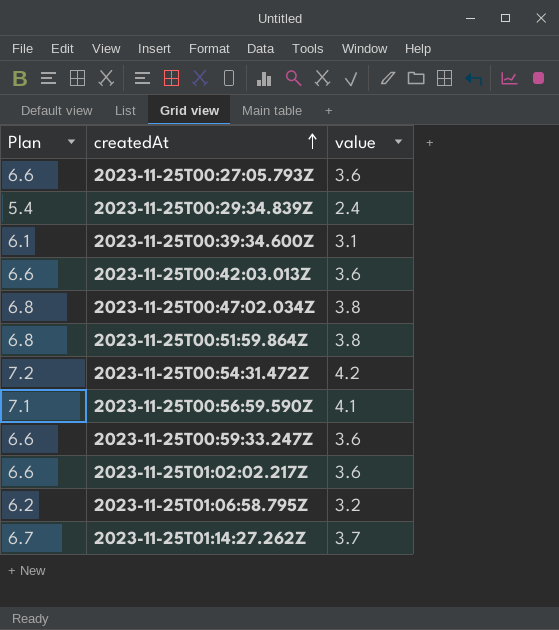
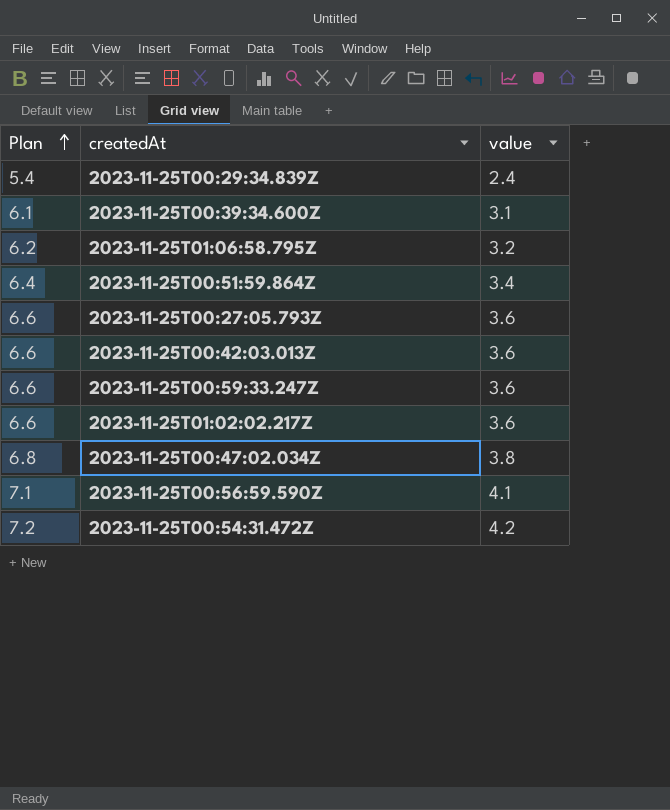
row order: createdAt ascending -> Plan ascending
row 2023-11-25T01:14:27.262Z: 6.7 | 3.7 -> none
2023-11-25T00:51:59.864Z | Plan: 6.8 -> 6.4
2023-11-25T00:51:59.864Z | value: 3.8 -> 3.4

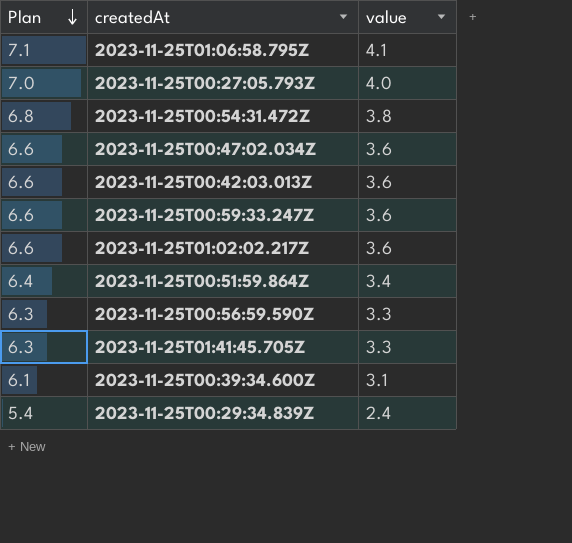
row order: Plan ascending -> Plan descending
2023-11-25T01:06:58.795Z | Plan: 6.2 -> 7.1
2023-11-25T01:06:58.795Z | value: 3.2 -> 4.1
2023-11-25T00:27:05.793Z | Plan: 6.6 -> 7.0
2023-11-25T00:27:05.793Z | value: 3.6 -> 4.0
2023-11-25T00:54:31.472Z | Plan: 7.2 -> 6.8
2023-11-25T00:54:31.472Z | value: 4.2 -> 3.8
2023-11-25T00:47:02.034Z | Plan: 6.8 -> 6.6
2023-11-25T00:47:02.034Z | value: 3.8 -> 3.6
2023-11-25T00:56:59.590Z | Plan: 7.1 -> 6.3
2023-11-25T00:56:59.590Z | value: 4.1 -> 3.3
row 2023-11-25T01:41:45.705Z: none -> 6.3 | 3.3

